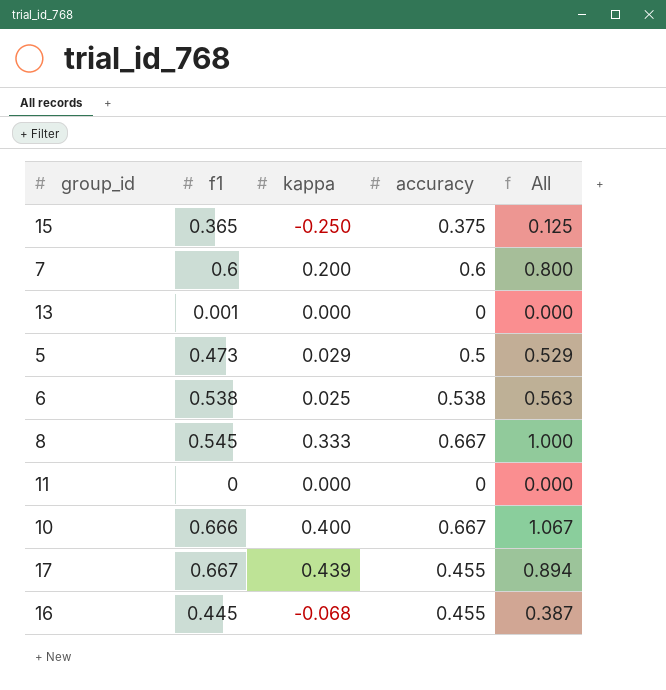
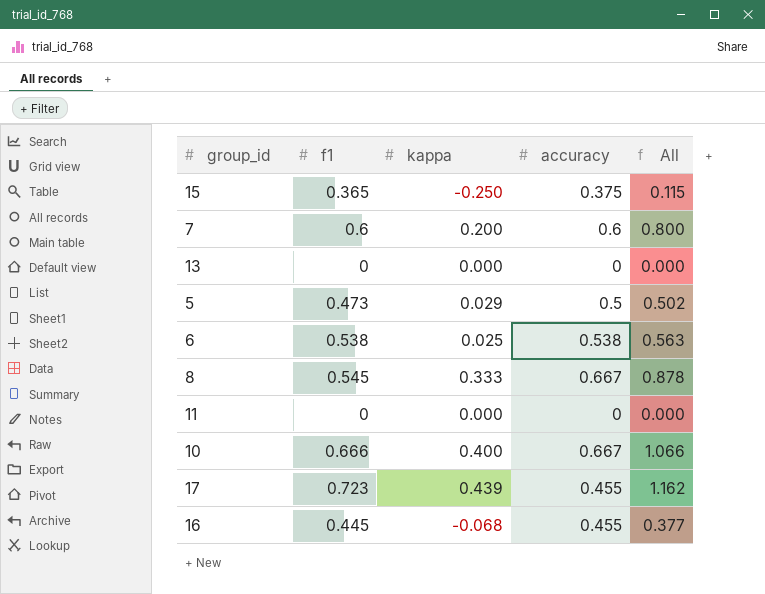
column All | formula: [kappa] + [accuracy] -> [f1] + [kappa]
13 | f1: 0.001 -> 0
17 | f1: 0.667 -> 0.723

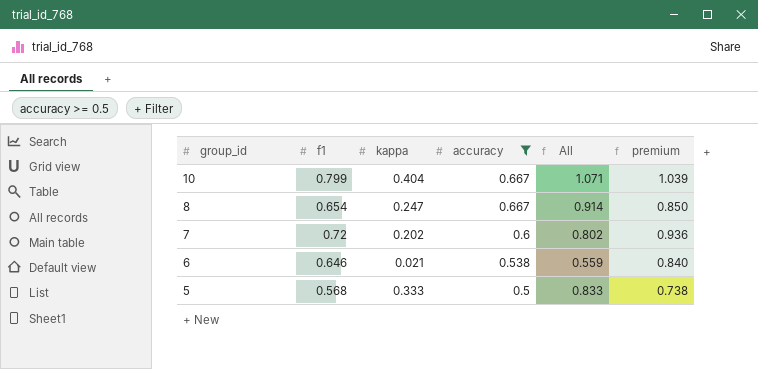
filter: none -> accuracy >= 0.5
row order: none -> group_id descending
column All | formula: [f1] + [kappa] -> [kappa] + [accuracy]
column premium | formula: none -> [f1] * 1.3
10 | f1: 0.666 -> 0.799
10 | kappa: 0.400 -> 0.404
8 | f1: 0.545 -> 0.654
8 | kappa: 0.333 -> 0.247
7 | f1: 0.6 -> 0.72
7 | kappa: 0.200 -> 0.202
6 | f1: 0.538 -> 0.646
6 | kappa: 0.025 -> 0.021
5 | f1: 0.473 -> 0.568
5 | kappa: 0.029 -> 0.333

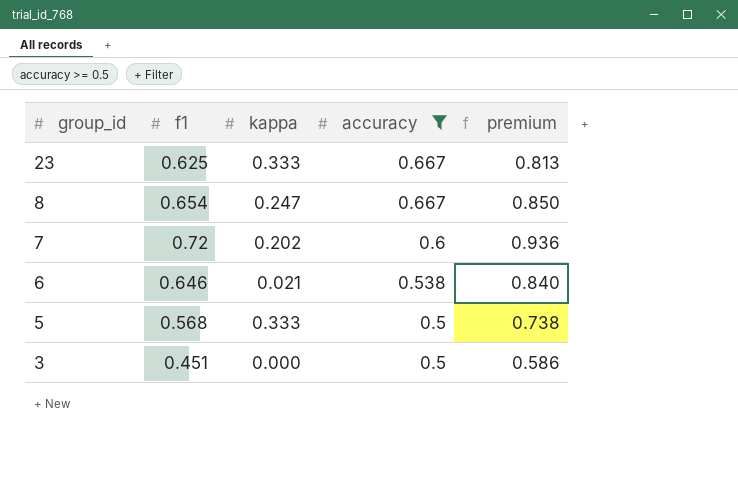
column All | formula: [kappa] + [accuracy] -> none
row 10: 0.799 | 0.404 | 0.667 | 1.071 | 1.039 -> none
row 23: none -> 0.625 | 0.333 | 0.667 | 0.813
row 3: none -> 0.451 | 0.000 | 0.5 | 0.586

